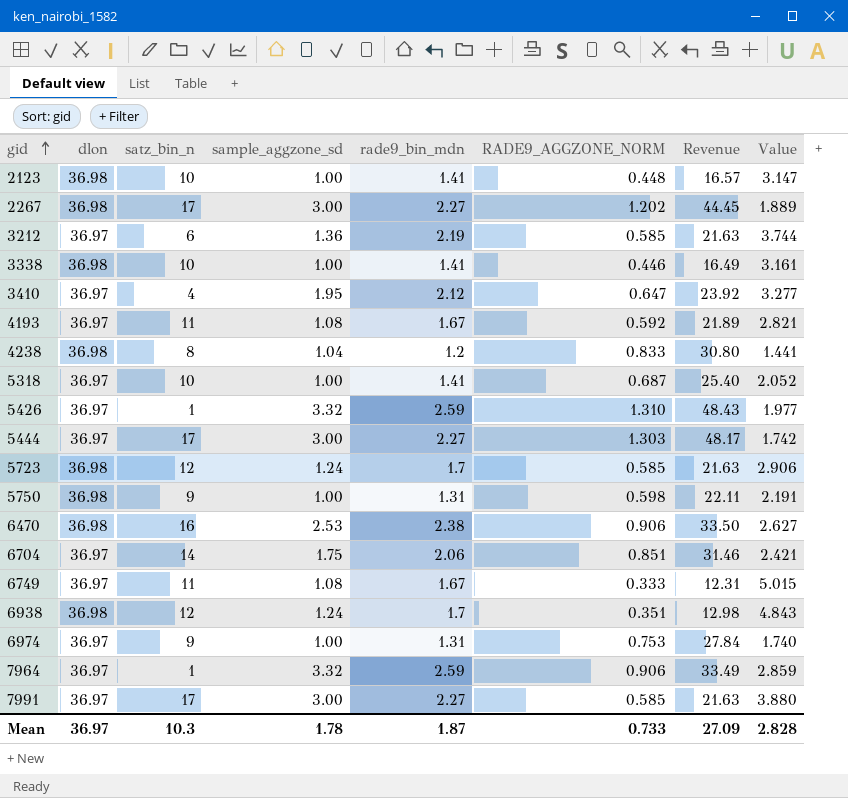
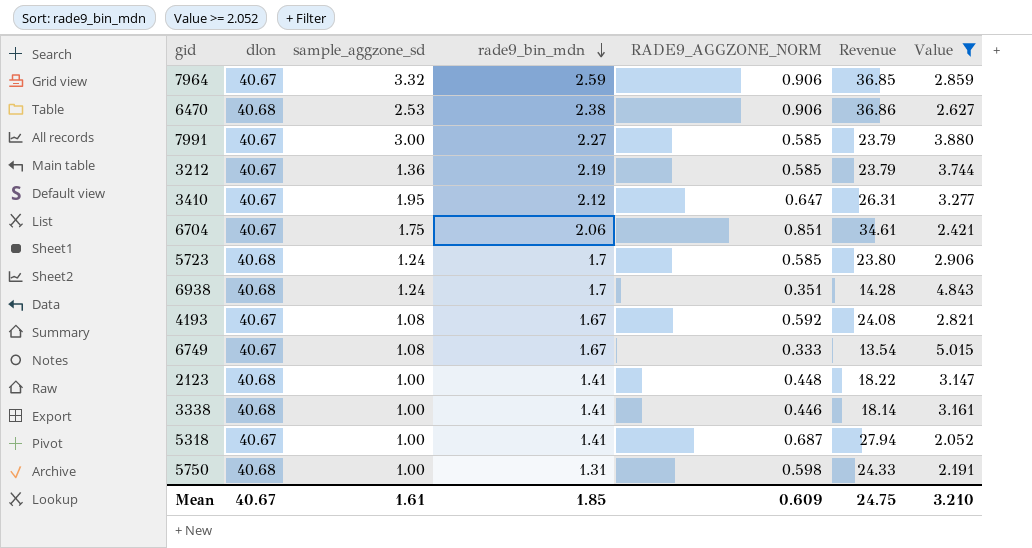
filter: none -> Value >= 2.052
row order: gid ascending -> rade9_bin_mdn descending
column satz_bin_n | position: 3 -> none
7964 | dlon: 36.97 -> 40.67
7964 | Revenue: 33.49 -> 36.85
6470 | dlon: 36.98 -> 40.68
6470 | Revenue: 33.50 -> 36.86
7991 | dlon: 36.97 -> 40.67
7991 | Revenue: 21.63 -> 23.79
3212 | dlon: 36.97 -> 40.67
3212 | Revenue: 21.63 -> 23.79
3410 | dlon: 36.97 -> 40.67
3410 | Revenue: 23.92 -> 26.31
6704 | dlon: 36.97 -> 40.67
6704 | Revenue: 31.46 -> 34.61
5723 | dlon: 36.98 -> 40.68
5723 | Revenue: 21.63 -> 23.80
6938 | dlon: 36.98 -> 40.68
6938 | Revenue: 12.98 -> 14.28
4193 | dlon: 36.97 -> 40.67
4193 | Revenue: 21.89 -> 24.08
6749 | dlon: 36.97 -> 40.67
6749 | Revenue: 12.31 -> 13.54
2123 | dlon: 36.98 -> 40.68
2123 | Revenue: 16.57 -> 18.22
3338 | dlon: 36.98 -> 40.68
3338 | Revenue: 16.49 -> 18.14
5318 | dlon: 36.97 -> 40.67
5318 | Revenue: 25.40 -> 27.94
5750 | dlon: 36.98 -> 40.68
5750 | Revenue: 22.11 -> 24.33
Mean | dlon: 36.97 -> 40.67
Mean | sample_aggzone_sd: 1.78 -> 1.61
Mean | rade9_bin_mdn: 1.87 -> 1.85
Mean | RADE9_AGGZONE_NORM: 0.733 -> 0.609
Mean | Revenue: 27.09 -> 24.75
Mean | Value: 2.828 -> 3.210

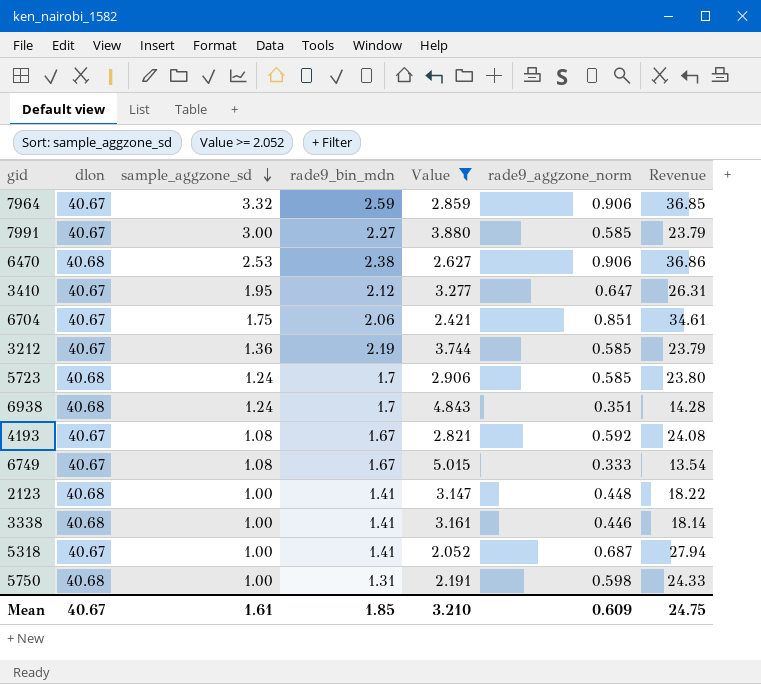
row order: rade9_bin_mdn descending -> sample_aggzone_sd descending
column Value | position: 7 -> 5
column name: RADE9_AGGZONE_NORM -> rade9_aggzone_norm

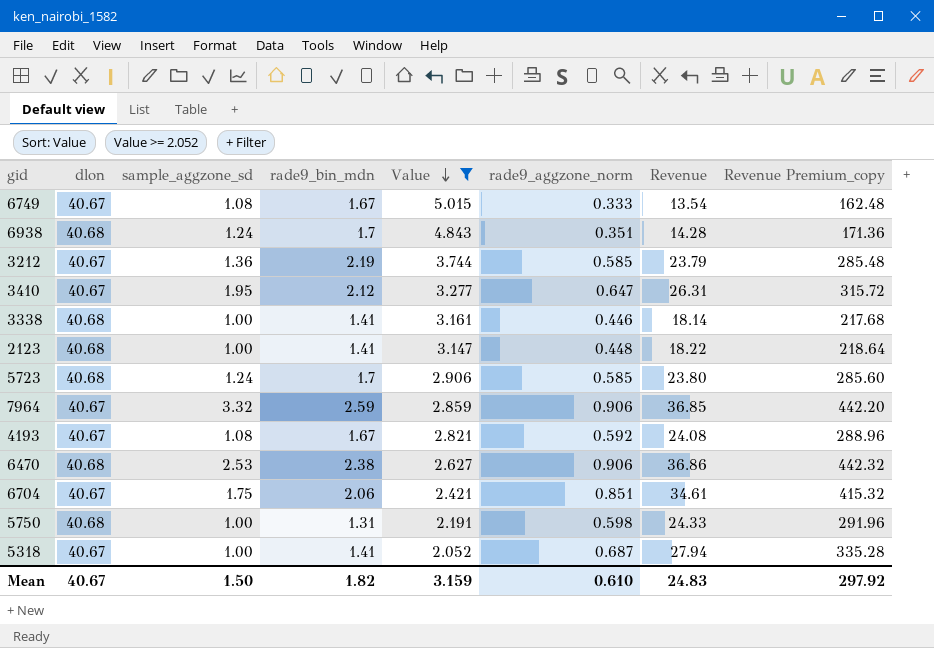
row order: sample_aggzone_sd descending -> Value descending
column Revenue Premium_copy | formula: none -> [Revenue] * 12
row 7991: 40.67 | 3.00 | 2.27 | 3.880 | 0.585 | 23.79 -> none
Mean | sample_aggzone_sd: 1.61 -> 1.50
Mean | rade9_bin_mdn: 1.85 -> 1.82
Mean | Value: 3.210 -> 3.159
Mean | rade9_aggzone_norm: 0.609 -> 0.610
Mean | Revenue: 24.75 -> 24.83

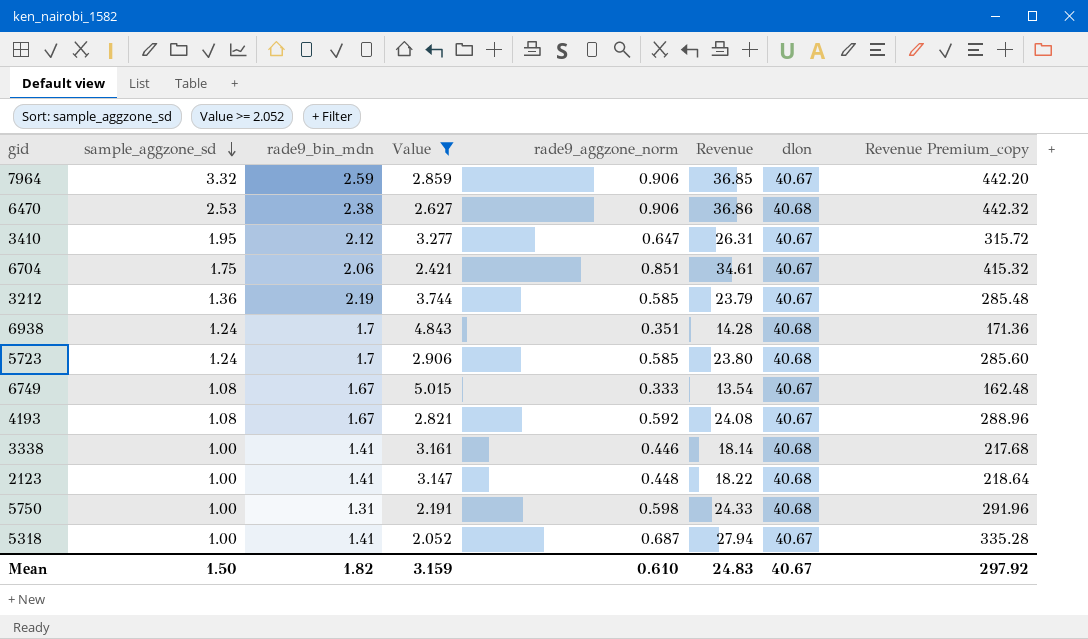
row order: Value descending -> sample_aggzone_sd descending
column dlon | position: 2 -> 7

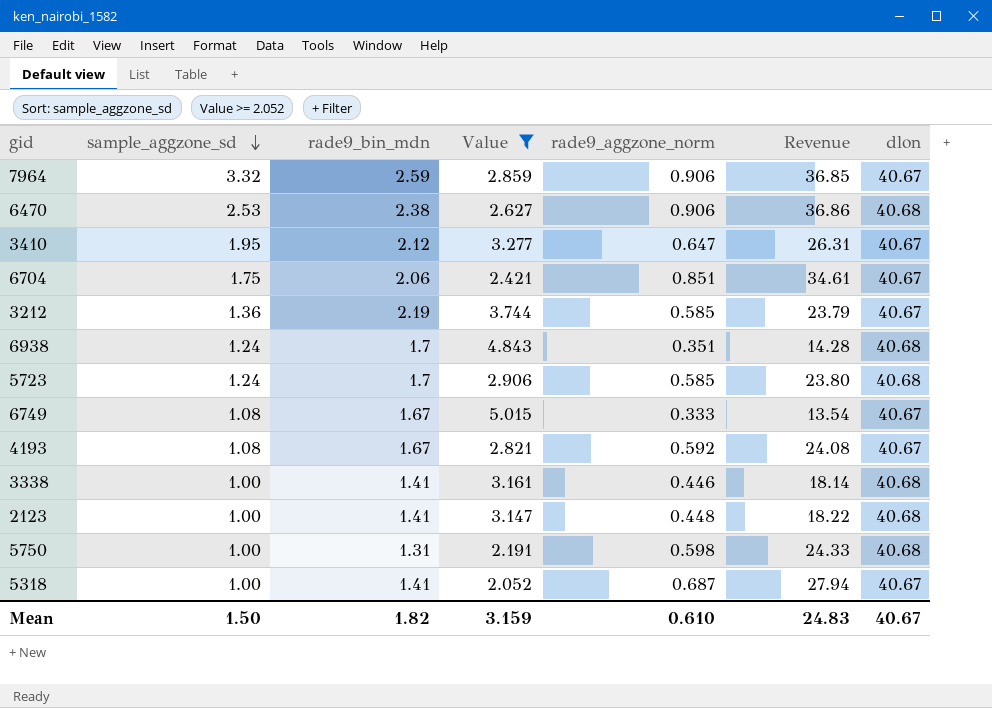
column Revenue Premium_copy | formula: [Revenue] * 12 -> none

